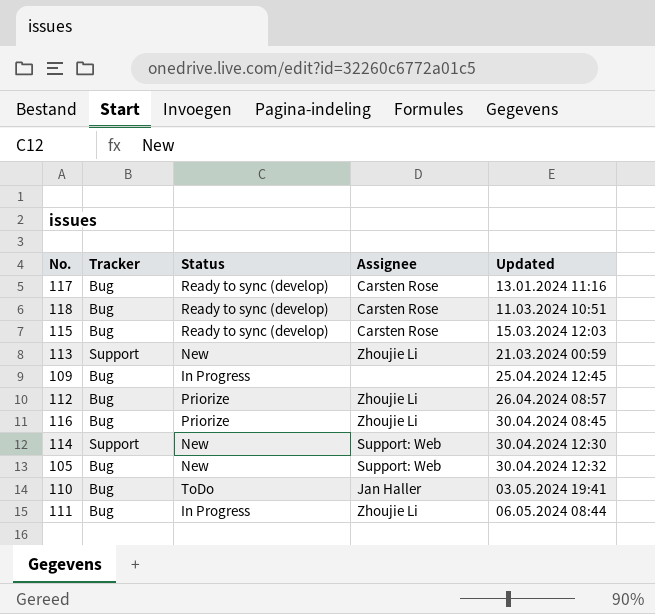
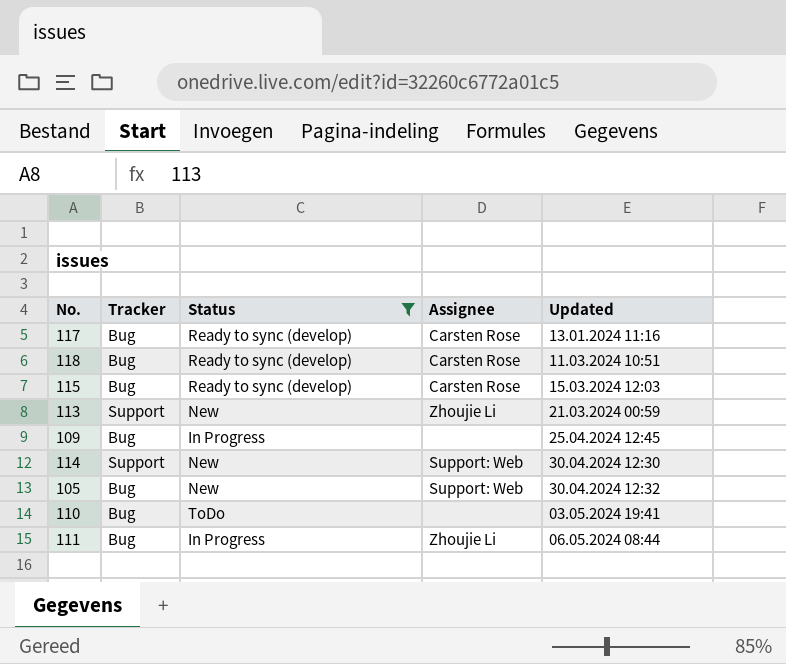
filter: none -> Status != Priorize
110 | Assignee: Jan Haller -> none

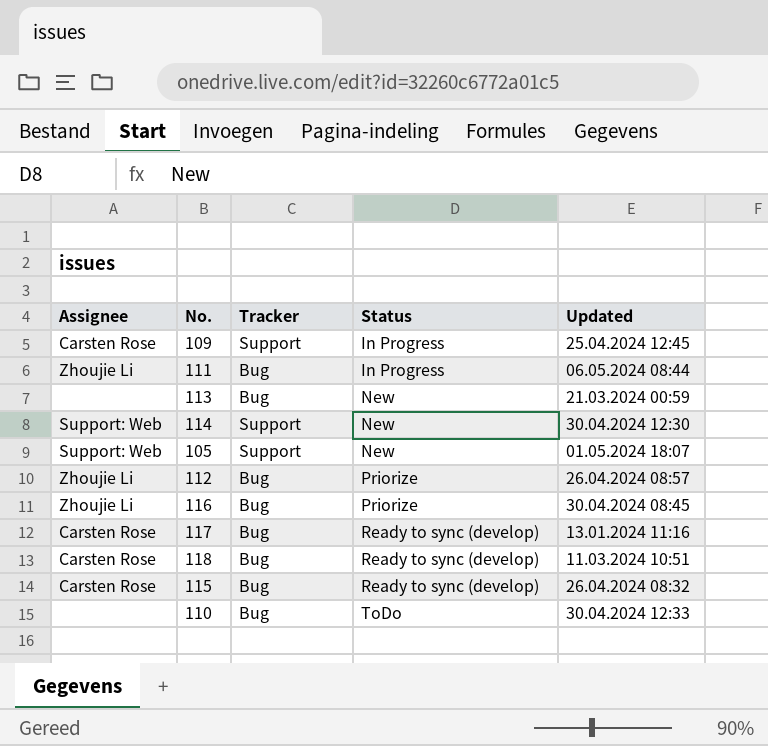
filter: Status != Priorize -> none
row order: Updated ascending -> Status ascending
column Assignee | position: 4 -> 1
109 | Assignee: none -> Carsten Rose
109 | Tracker: Bug -> Support
113 | Assignee: Zhoujie Li -> none
113 | Tracker: Support -> Bug
105 | Tracker: Bug -> Support
105 | Updated: 30.04.2024 12:32 -> 01.05.2024 18:07
115 | Updated: 15.03.2024 12:03 -> 26.04.2024 08:32
110 | Updated: 03.05.2024 19:41 -> 30.04.2024 12:33

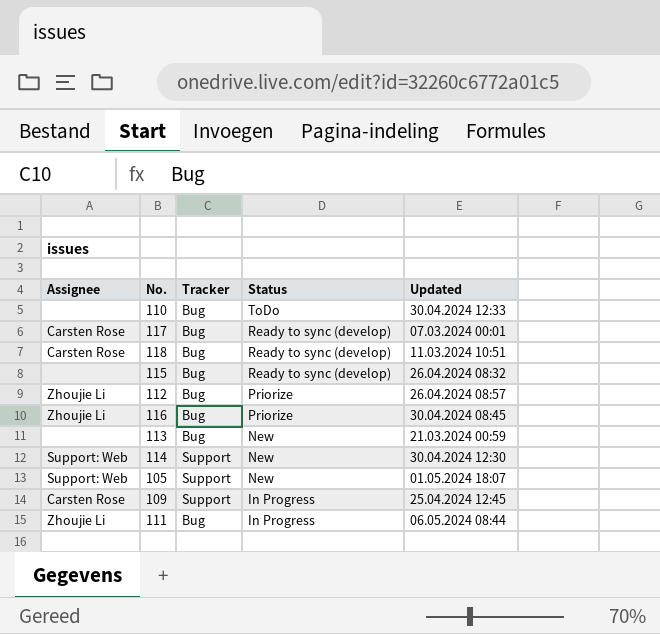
row order: Status ascending -> Status descending
117 | Updated: 13.01.2024 11:16 -> 07.03.2024 00:01
115 | Assignee: Carsten Rose -> none

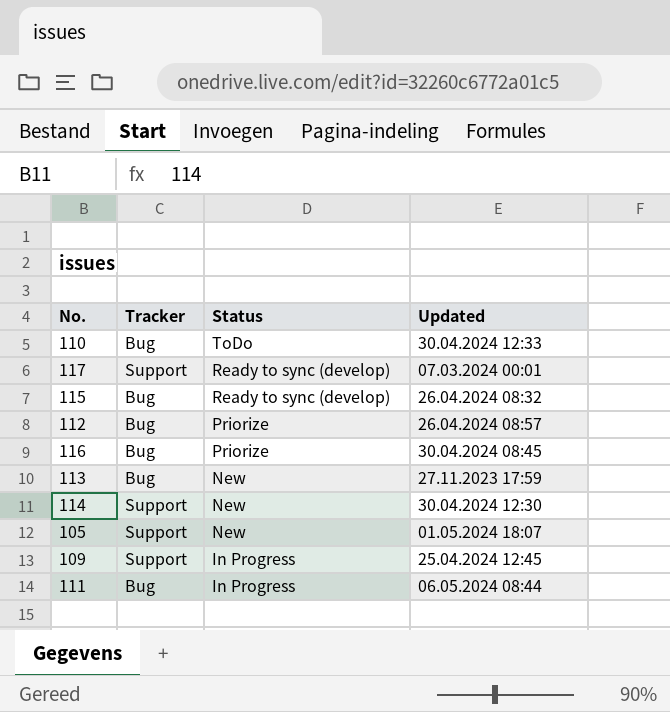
column Assignee | position: 1 -> none
row 118: Carsten Rose | Bug | Ready to sync (develop) | 11.03.2024 10:51 -> none
117 | Tracker: Bug -> Support
113 | Updated: 21.03.2024 00:59 -> 27.11.2023 17:59

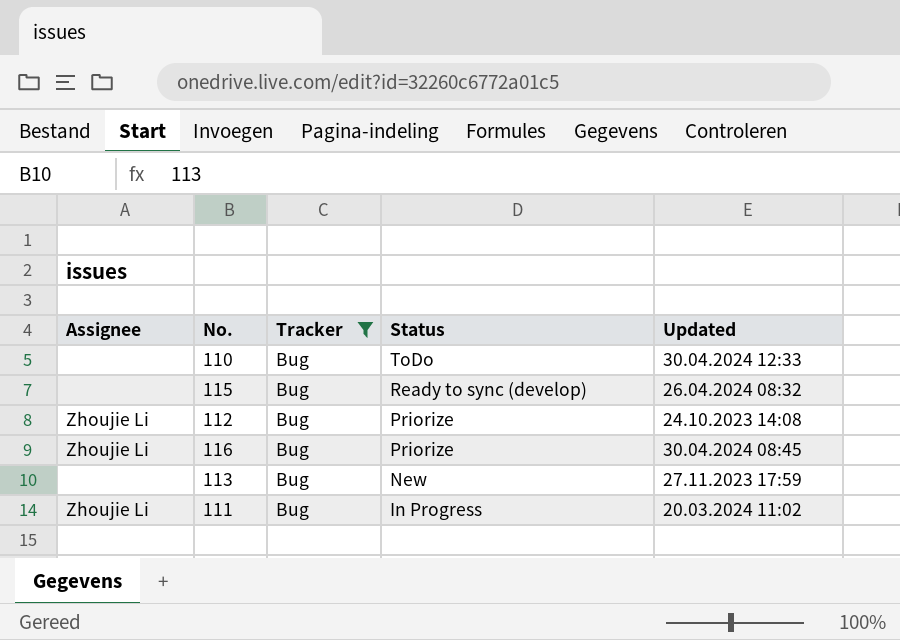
filter: none -> Tracker = Bug
column Assignee | position: none -> 1
112 | Updated: 26.04.2024 08:57 -> 24.10.2023 14:08
111 | Updated: 06.05.2024 08:44 -> 20.03.2024 11:02

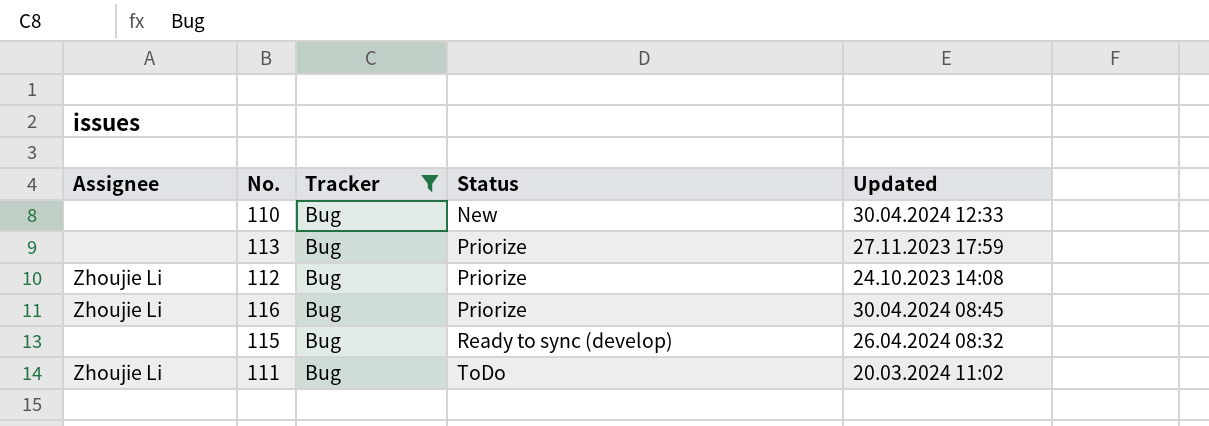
row order: Status descending -> Status ascending
110 | Status: ToDo -> New
113 | Status: New -> Priorize
111 | Status: In Progress -> ToDo

